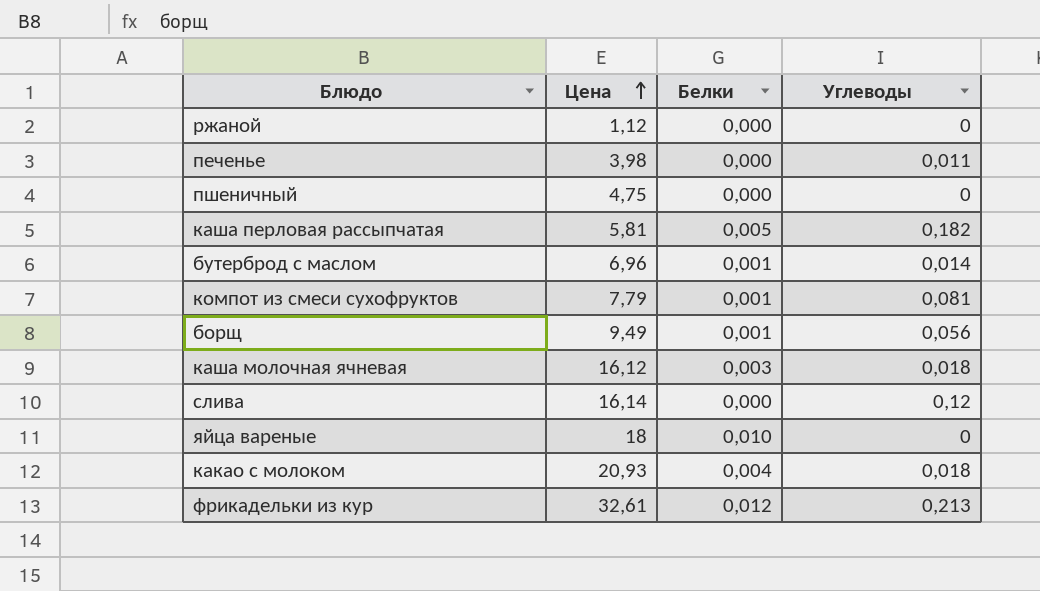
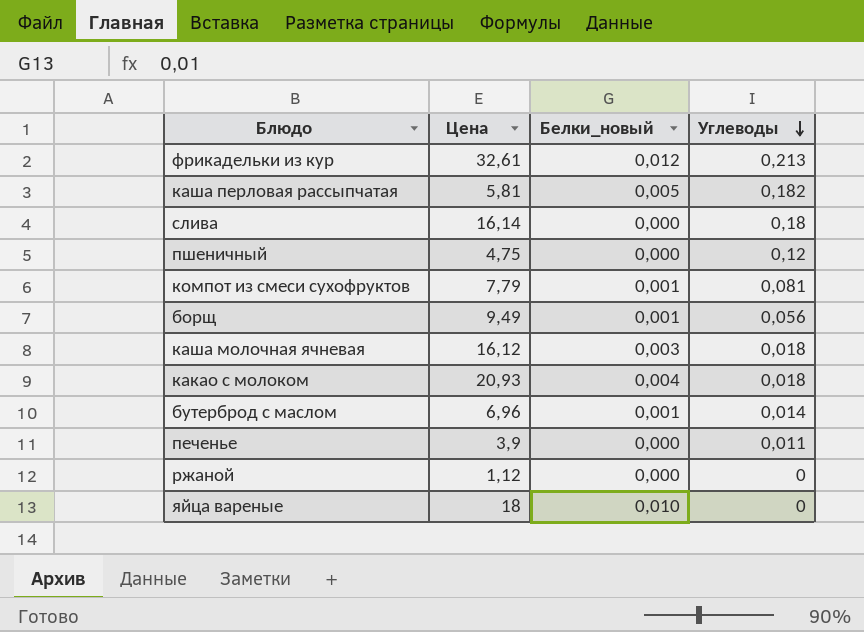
row order: Цена ascending -> Углеводы descending
column name: Белки -> Белки_новый
слива | Углеводы: 0,12 -> 0,18
пшеничный | Углеводы: 0 -> 0,12
печенье | Цена: 3,98 -> 3,9

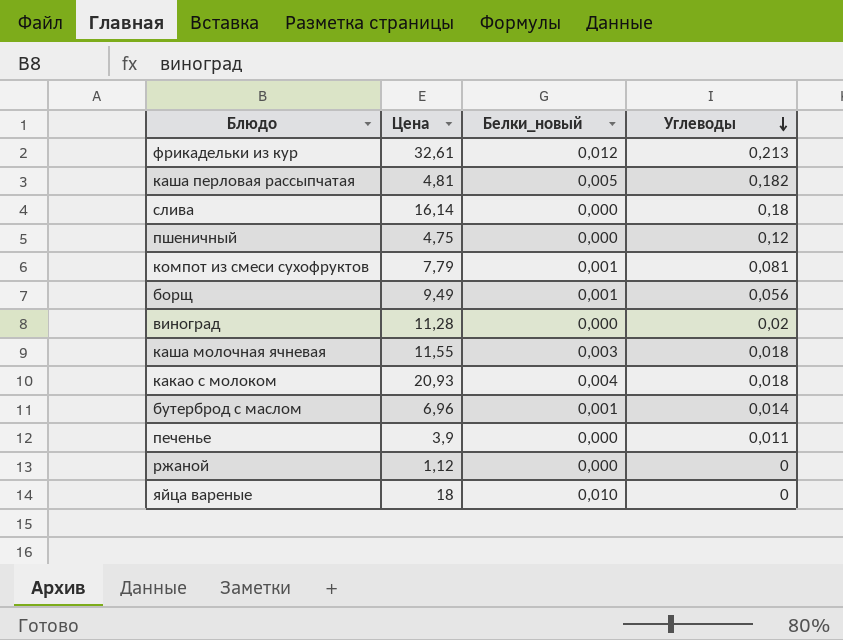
каша перловая рассыпчатая | Цена: 5,81 -> 4,81
row виноград: none -> 11,28 | 0,000 | 0,02
каша молочная ячневая | Цена: 16,12 -> 11,55

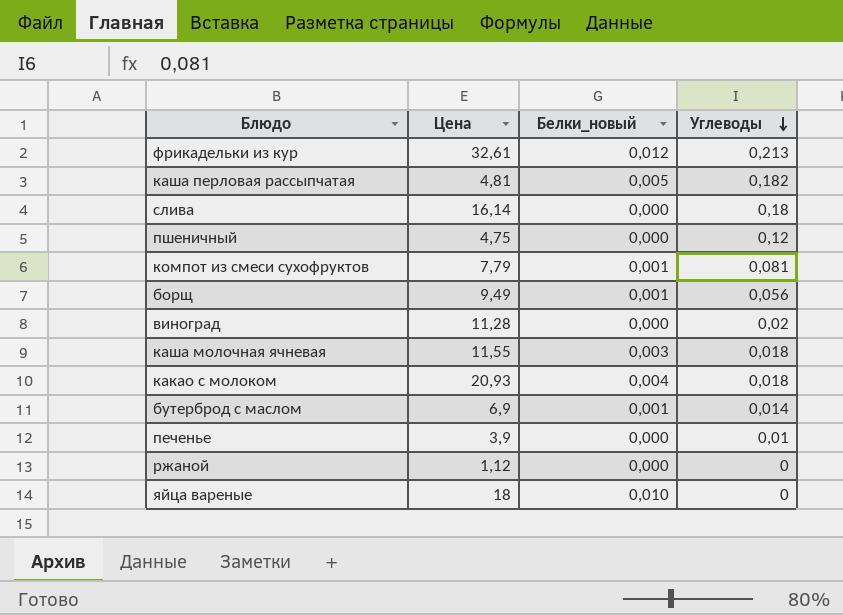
бутерброд с маслом | Цена: 6,96 -> 6,9
печенье | Углеводы: 0,011 -> 0,01

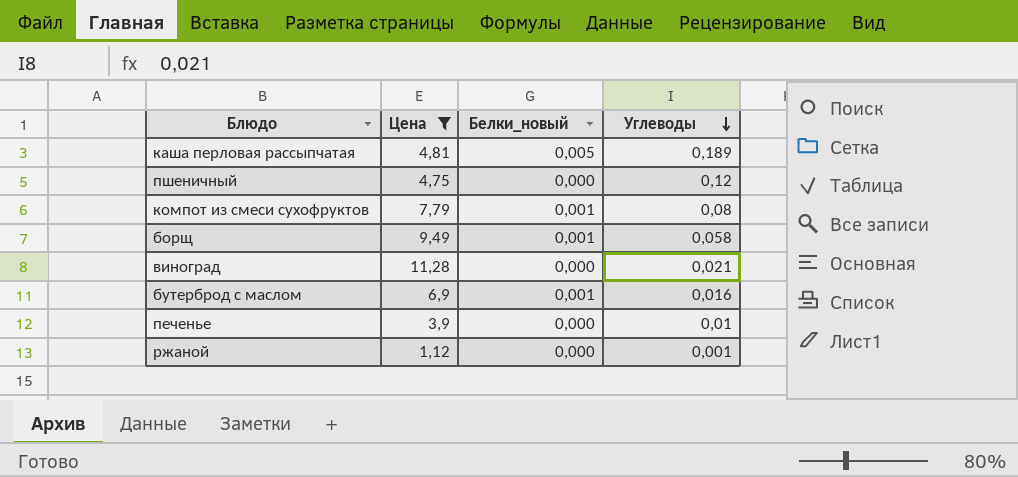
filter: none -> Цена <= 11,28
каша перловая рассыпчатая | Углеводы: 0,182 -> 0,189
компот из смеси сухофруктов | Углеводы: 0,081 -> 0,08
борщ | Углеводы: 0,056 -> 0,058
виноград | Углеводы: 0,02 -> 0,021
бутерброд с маслом | Углеводы: 0,014 -> 0,016
ржаной | Углеводы: 0 -> 0,001

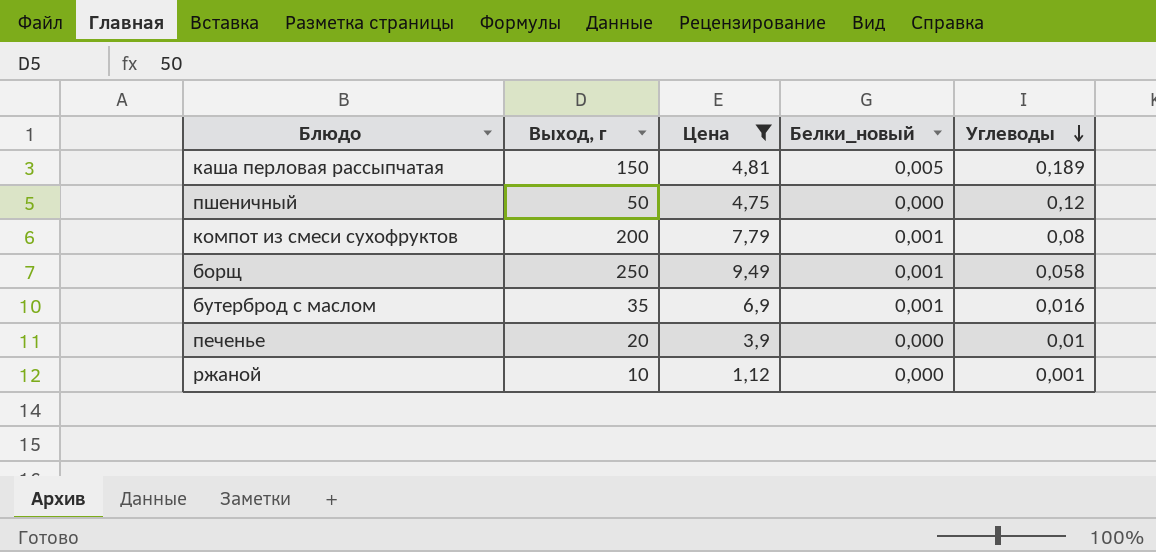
column Выход, г | position: none -> 2
row виноград: 11,28 | 0,000 | 0,021 -> none

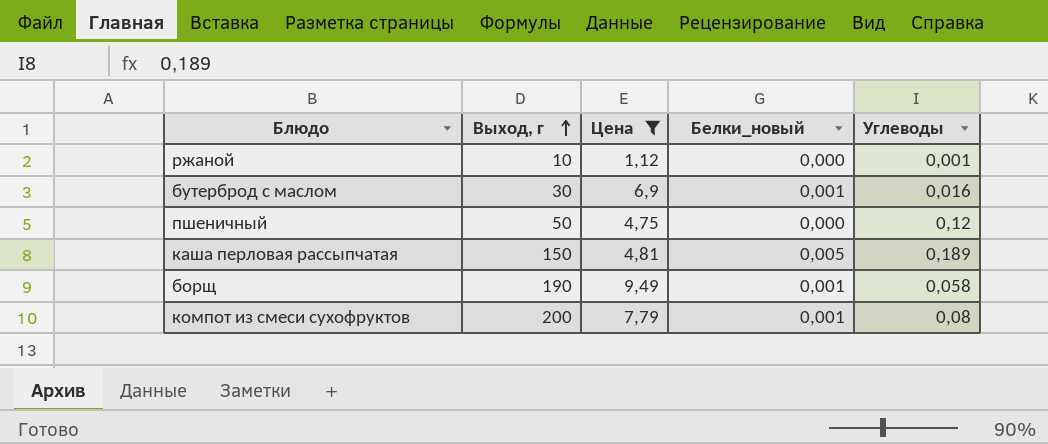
row order: Углеводы descending -> Выход, г ascending
row печенье: 20 | 3,9 | 0,000 | 0,01 -> none
бутерброд с маслом | Выход, г: 35 -> 30
борщ | Выход, г: 250 -> 190

